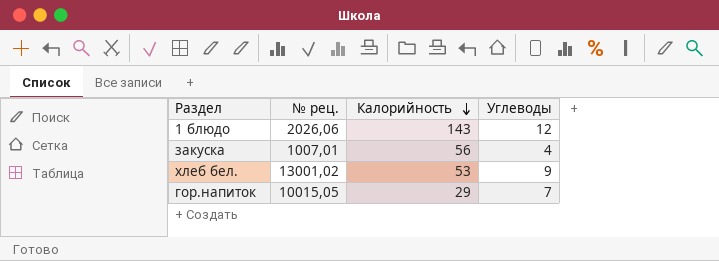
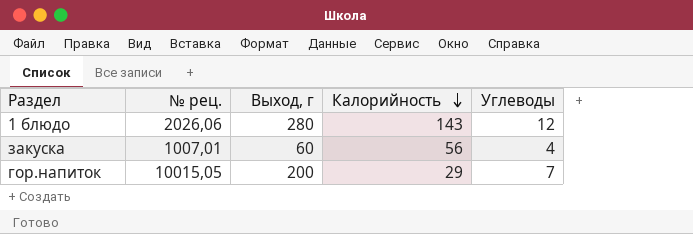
column Выход, г | position: none -> 3
row хлеб бел.: 13001,02 | 53 | 9 -> none

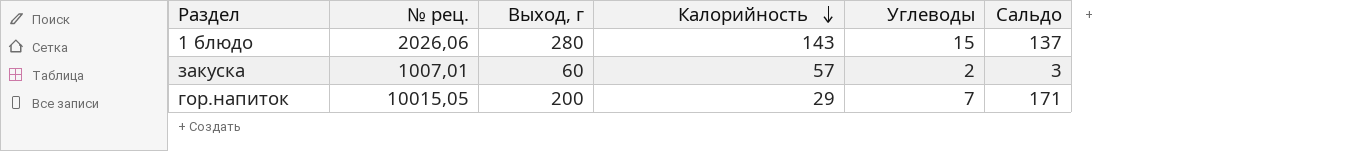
column Сальдо | formula: none -> [Выход, г] - [Калорийность]
1 блюдо | Углеводы: 12 -> 15
закуска | Калорийность: 56 -> 57
закуска | Углеводы: 4 -> 2

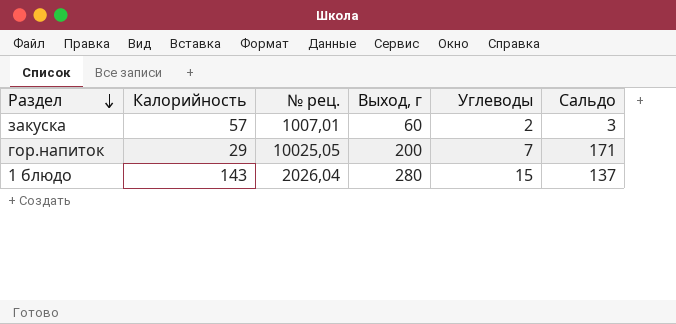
row order: Калорийность descending -> Раздел descending
column Калорийность | position: 4 -> 2
гор.напиток | № рец.: 10015,05 -> 10025,05
1 блюдо | № рец.: 2026,06 -> 2026,04

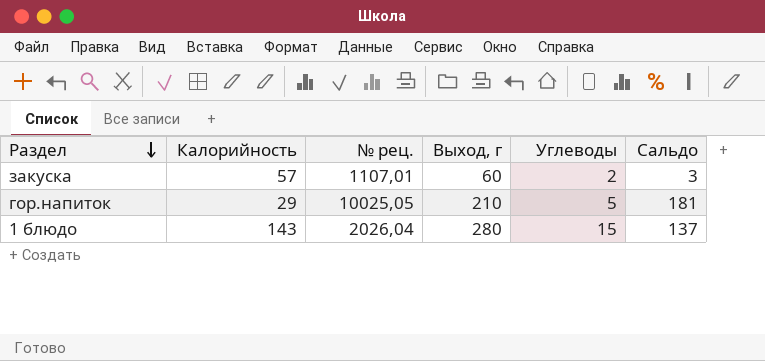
закуска | № рец.: 1007,01 -> 1107,01
гор.напиток | Выход, г: 200 -> 210
гор.напиток | Углеводы: 7 -> 5
гор.напиток | Сальдо: 171 -> 181

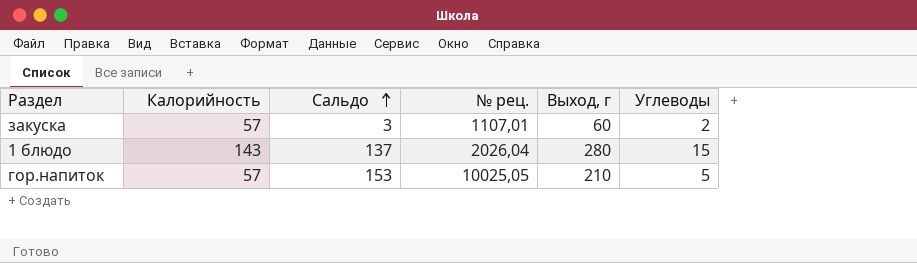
row order: Раздел descending -> Сальдо ascending
column Сальдо | position: 6 -> 3
гор.напиток | Калорийность: 29 -> 57
гор.напиток | Сальдо: 181 -> 153

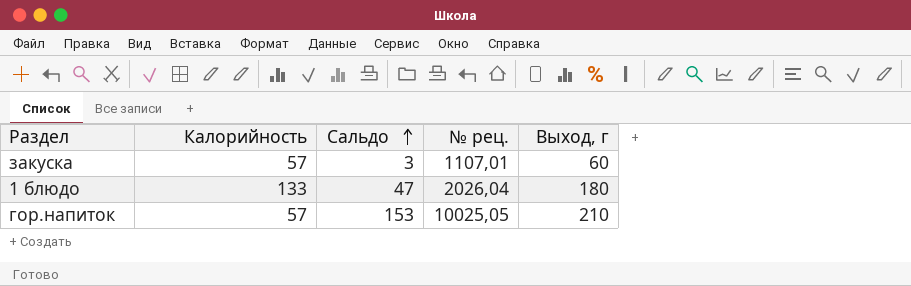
column Углеводы | position: 6 -> none
1 блюдо | Калорийность: 143 -> 133
1 блюдо | Сальдо: 137 -> 47
1 блюдо | Выход, г: 280 -> 180

